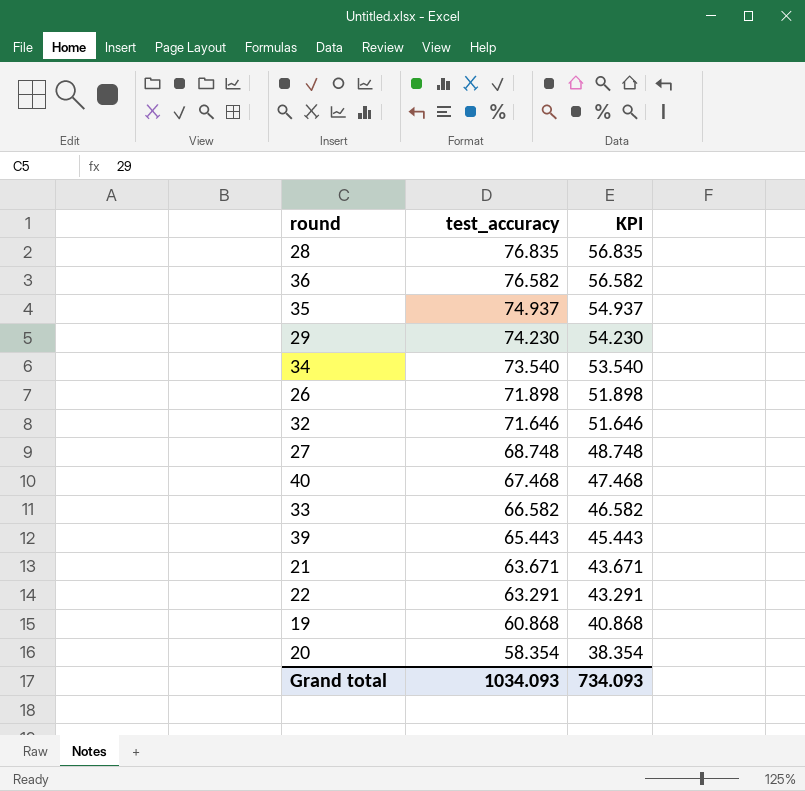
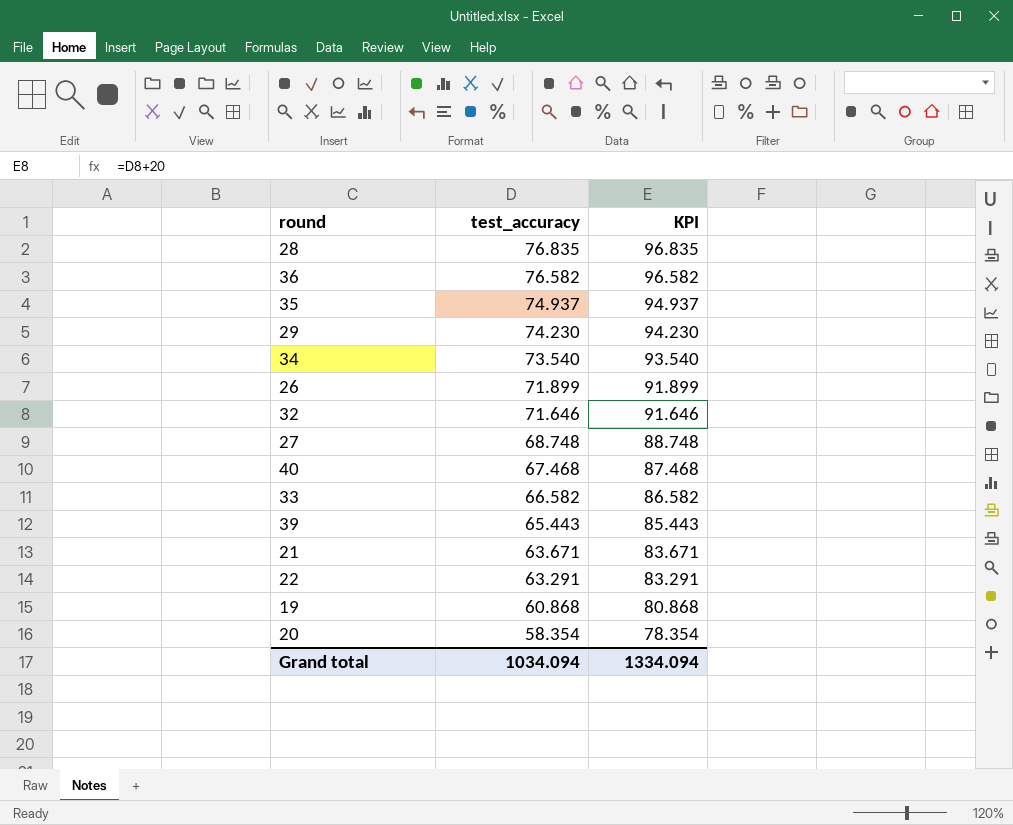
column KPI | formula: [test_accuracy] - 20 -> [test_accuracy] + 20
26 | test_accuracy: 71.898 -> 71.899
Grand total | test_accuracy: 1034.093 -> 1034.094
Grand total | KPI: 734.093 -> 1334.094

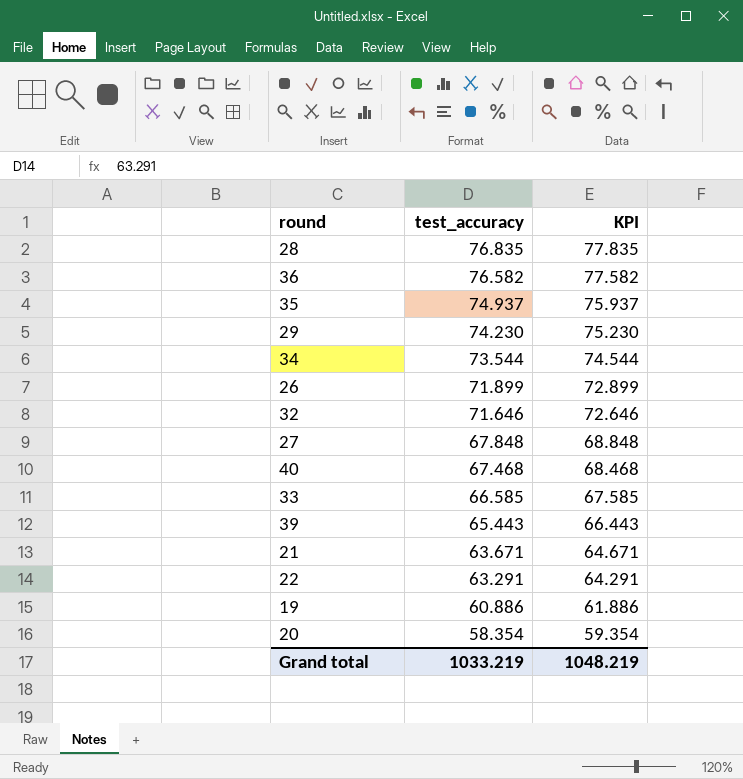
column KPI | formula: [test_accuracy] + 20 -> [test_accuracy] + 1
34 | test_accuracy: 73.540 -> 73.544
27 | test_accuracy: 68.748 -> 67.848
33 | test_accuracy: 66.582 -> 66.585
19 | test_accuracy: 60.868 -> 60.886
Grand total | test_accuracy: 1034.094 -> 1033.219
Grand total | KPI: 1334.094 -> 1048.219

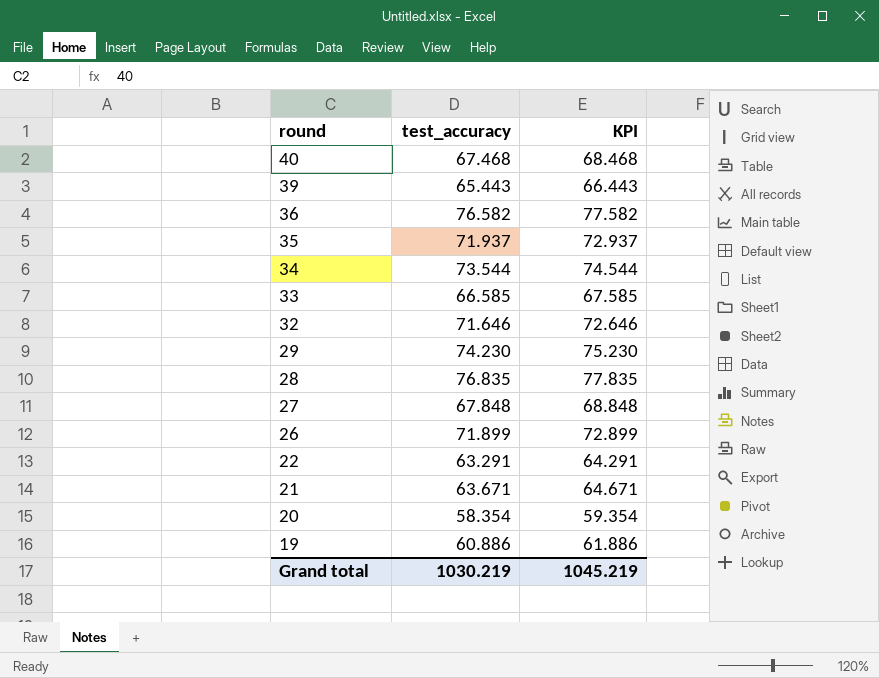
row order: test_accuracy descending -> round descending
35 | test_accuracy: 74.937 -> 71.937
35 | KPI: 75.937 -> 72.937
Grand total | test_accuracy: 1033.219 -> 1030.219
Grand total | KPI: 1048.219 -> 1045.219

